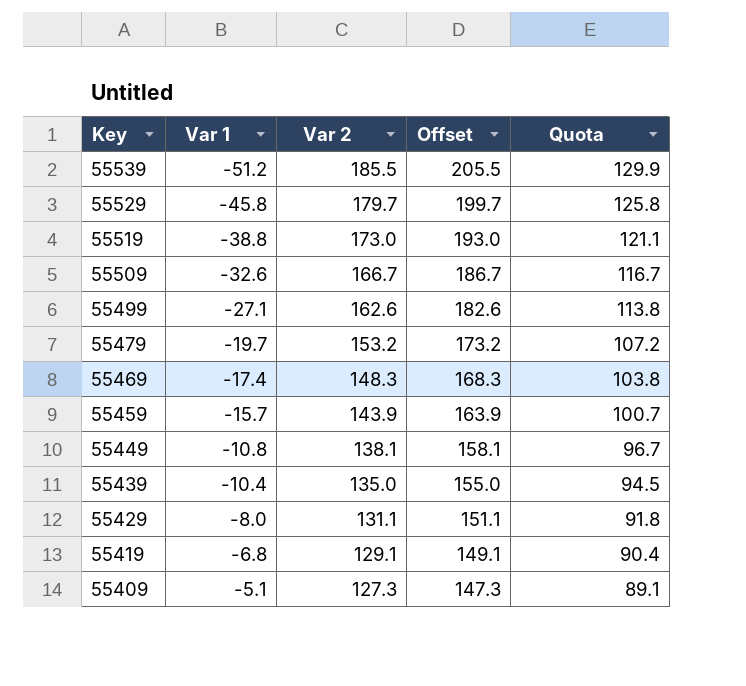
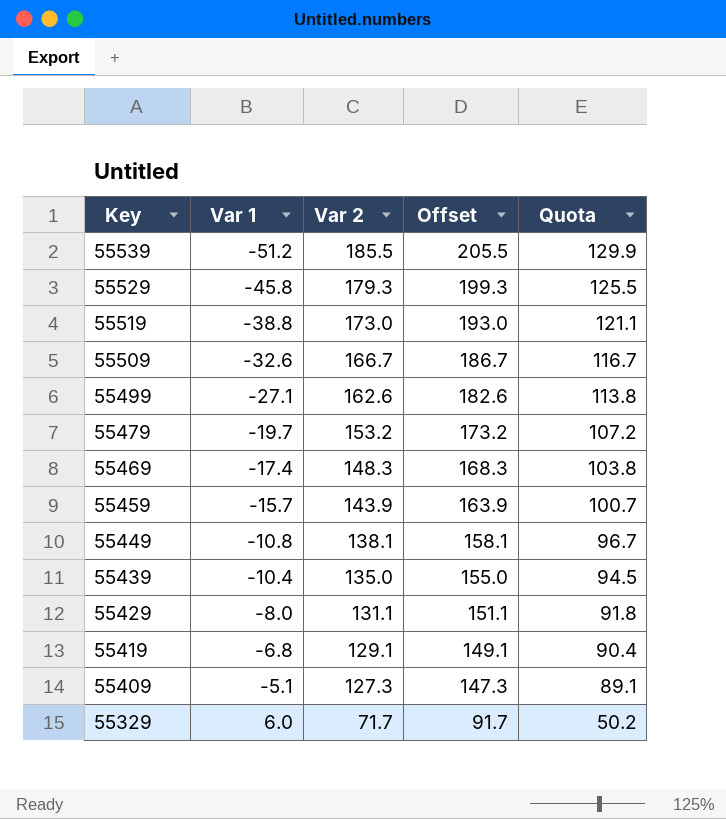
55529 | Var 2: 179.7 -> 179.3
55529 | Offset: 199.7 -> 199.3
55529 | Quota: 125.8 -> 125.5
row 55329: none -> 6.0 | 71.7 | 91.7 | 50.2

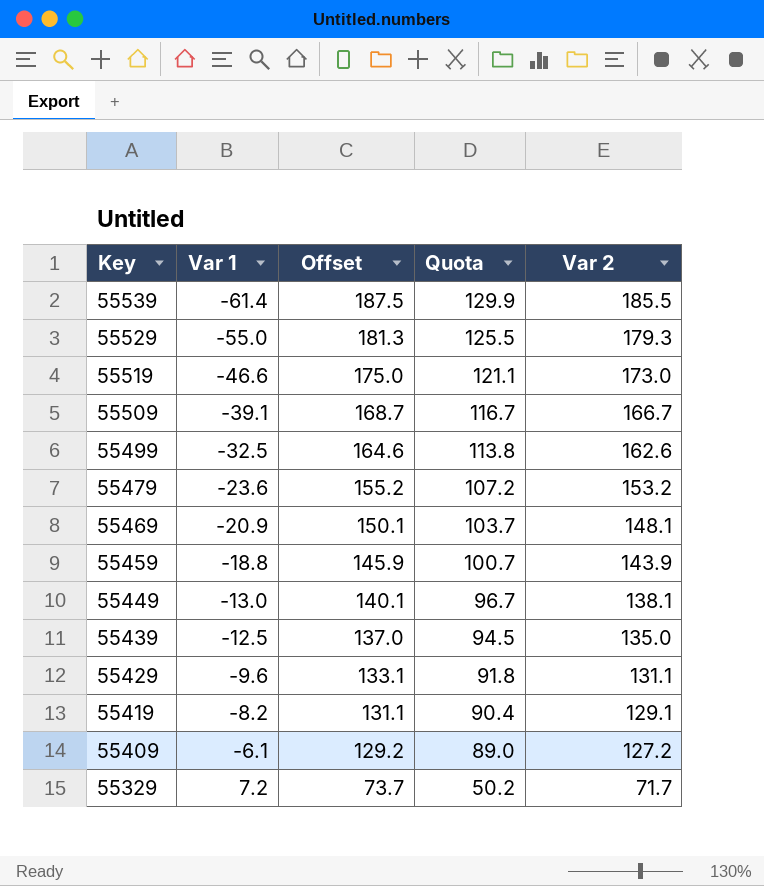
column Offset | formula: [Var 2] + 20 -> [Var 2] + 2
column Var 2 | position: 3 -> 5
55539 | Var 1: -51.2 -> -61.4
55529 | Var 1: -45.8 -> -55.0
55519 | Var 1: -38.8 -> -46.6
55509 | Var 1: -32.6 -> -39.1
55499 | Var 1: -27.1 -> -32.5
55479 | Var 1: -19.7 -> -23.6
55469 | Var 1: -17.4 -> -20.9
55469 | Quota: 103.8 -> 103.7
55469 | Var 2: 148.3 -> 148.1
55459 | Var 1: -15.7 -> -18.8
55449 | Var 1: -10.8 -> -13.0
55439 | Var 1: -10.4 -> -12.5
55429 | Var 1: -8.0 -> -9.6
55419 | Var 1: -6.8 -> -8.2
55409 | Var 1: -5.1 -> -6.1
55409 | Quota: 89.1 -> 89.0
55409 | Var 2: 127.3 -> 127.2
55329 | Var 1: 6.0 -> 7.2

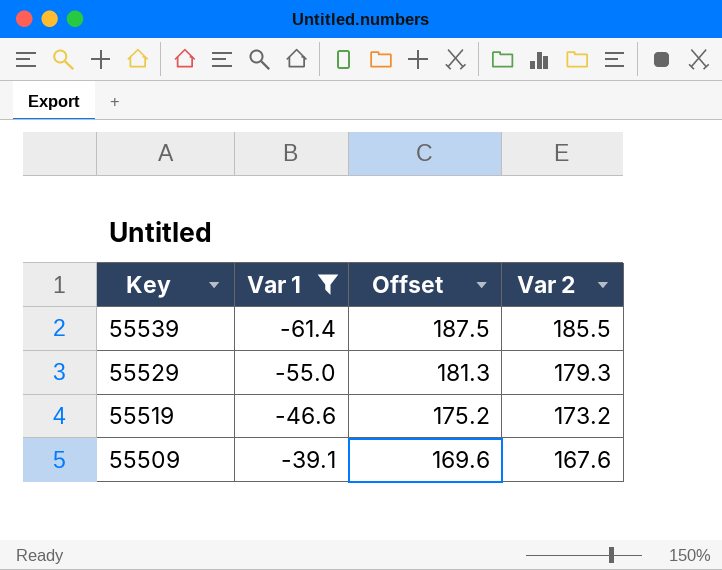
filter: none -> Var 1 <= -39.1
column Quota | formula: [Var 2] * 0.7 -> none
55519 | Offset: 175.0 -> 175.2
55519 | Var 2: 173.0 -> 173.2
55509 | Offset: 168.7 -> 169.6
55509 | Var 2: 166.7 -> 167.6

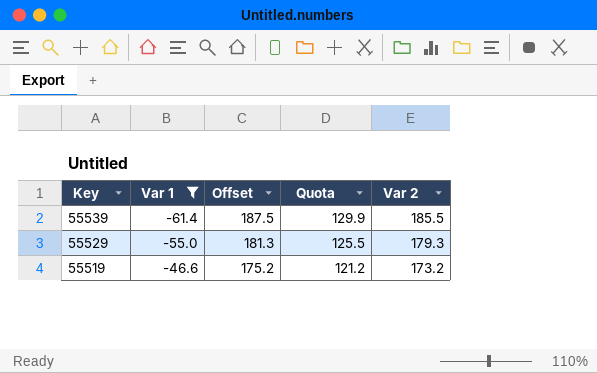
column Quota | formula: none -> [Var 2] * 0.7
row 55509: -39.1 | 169.6 | 167.6 -> none

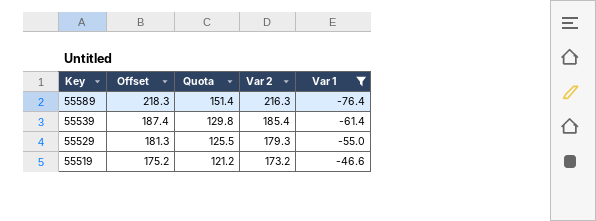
column Var 1 | position: 2 -> 5
row 55589: none -> 218.3 | 151.4 | 216.3 | -76.4
55539 | Offset: 187.5 -> 187.4
55539 | Quota: 129.9 -> 129.8
55539 | Var 2: 185.5 -> 185.4

